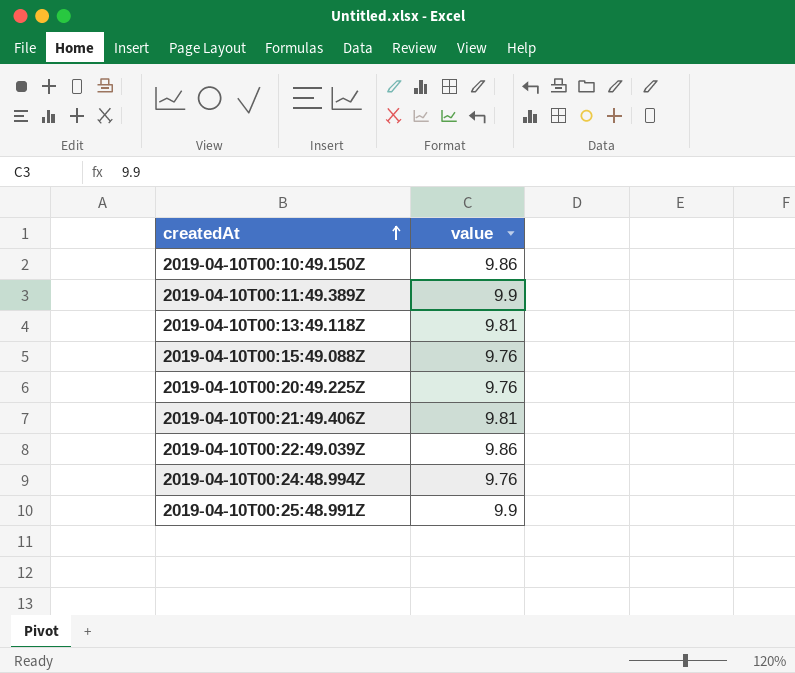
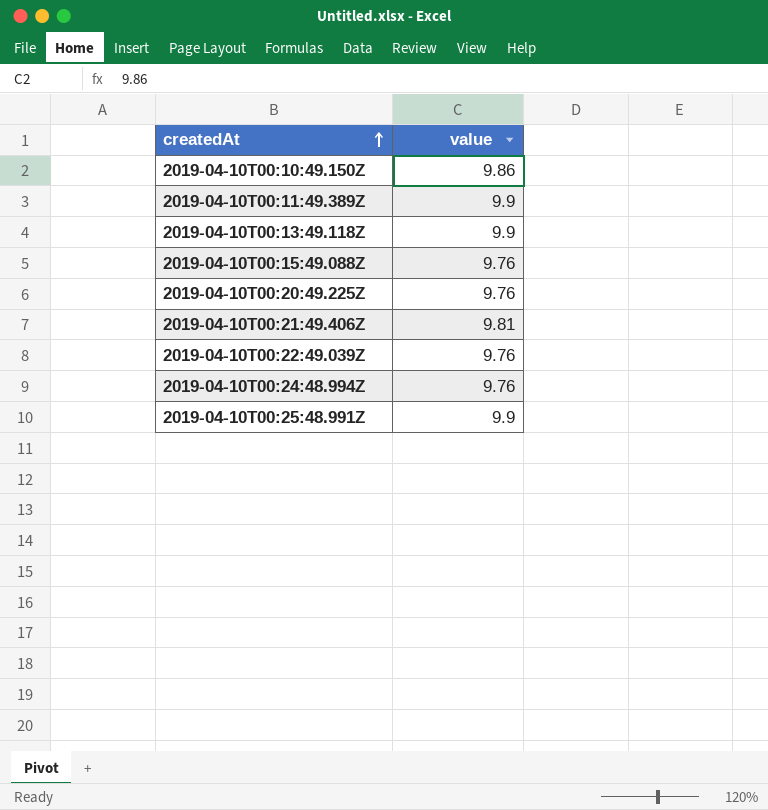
2019-04-10T00:13:49.118Z | value: 9.81 -> 9.9
2019-04-10T00:22:49.039Z | value: 9.86 -> 9.76

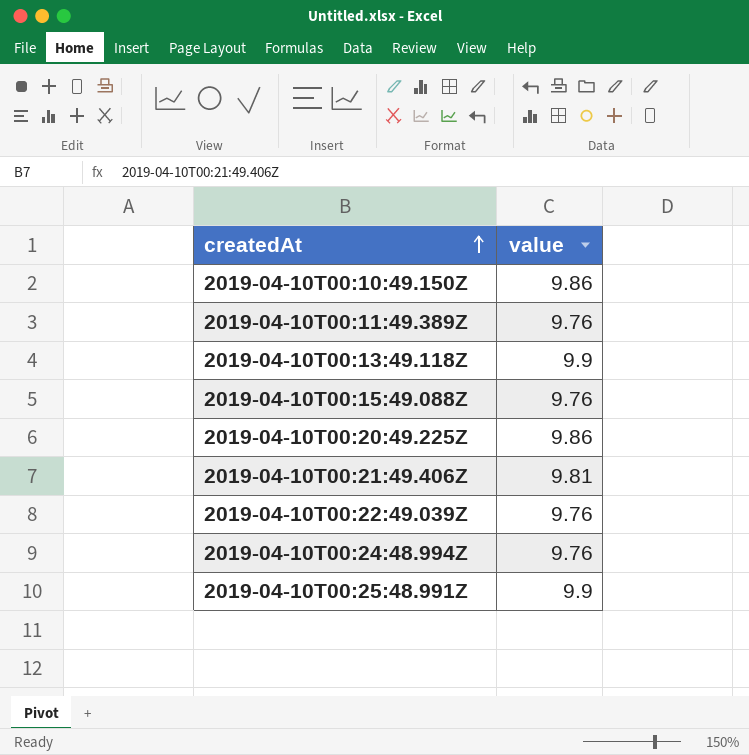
2019-04-10T00:11:49.389Z | value: 9.9 -> 9.76
2019-04-10T00:20:49.225Z | value: 9.76 -> 9.86

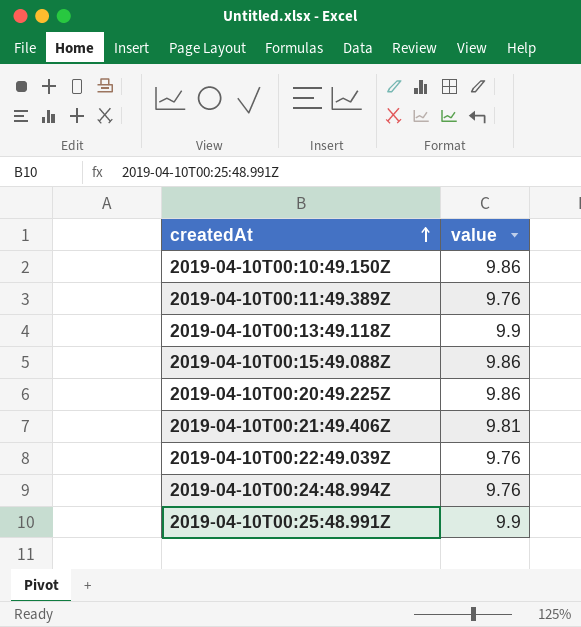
2019-04-10T00:15:49.088Z | value: 9.76 -> 9.86

